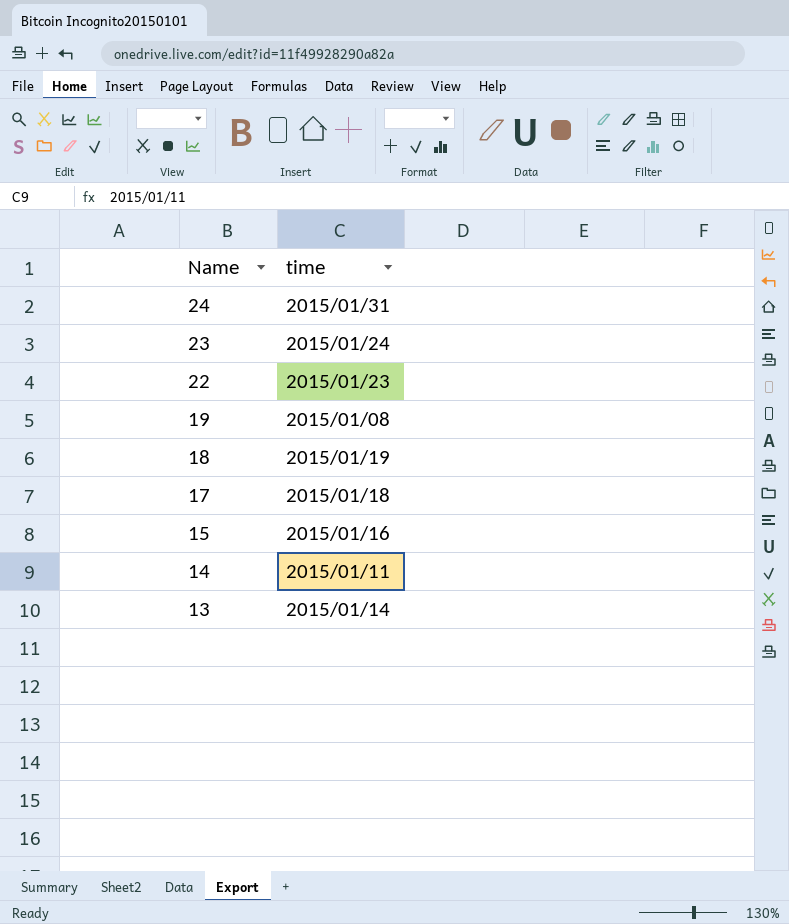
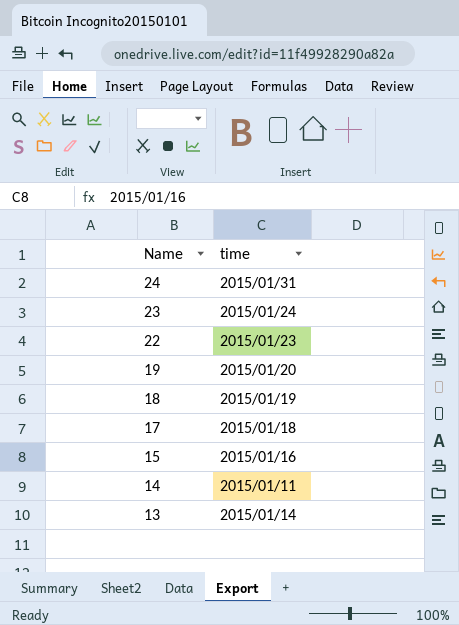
19 | time: 2015/01/08 -> 2015/01/20

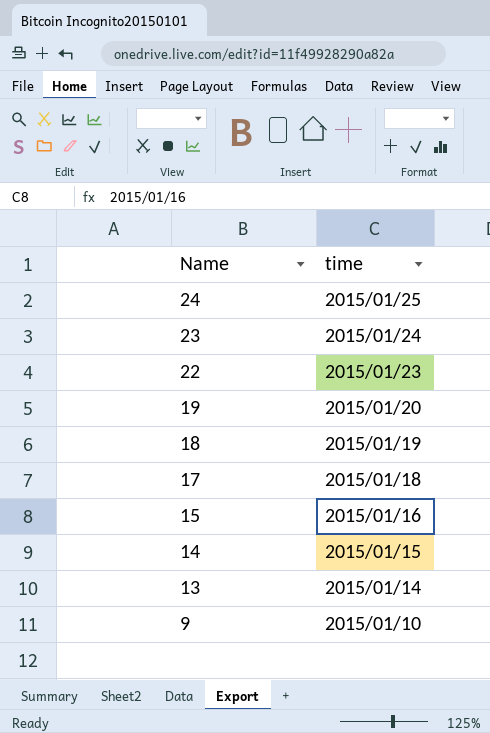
24 | time: 2015/01/31 -> 2015/01/25
14 | time: 2015/01/11 -> 2015/01/15
row 9: none -> 2015/01/10

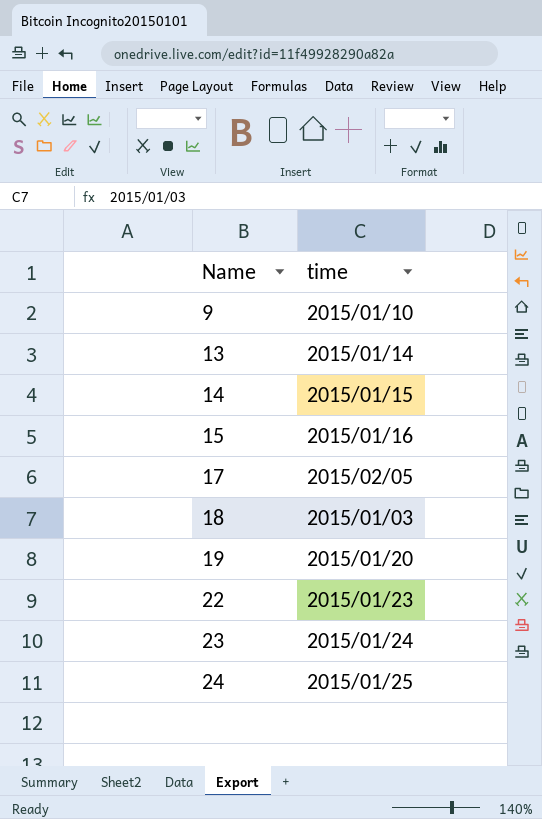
row order: Name descending -> Name ascending
17 | time: 2015/01/18 -> 2015/02/05
18 | time: 2015/01/19 -> 2015/01/03

